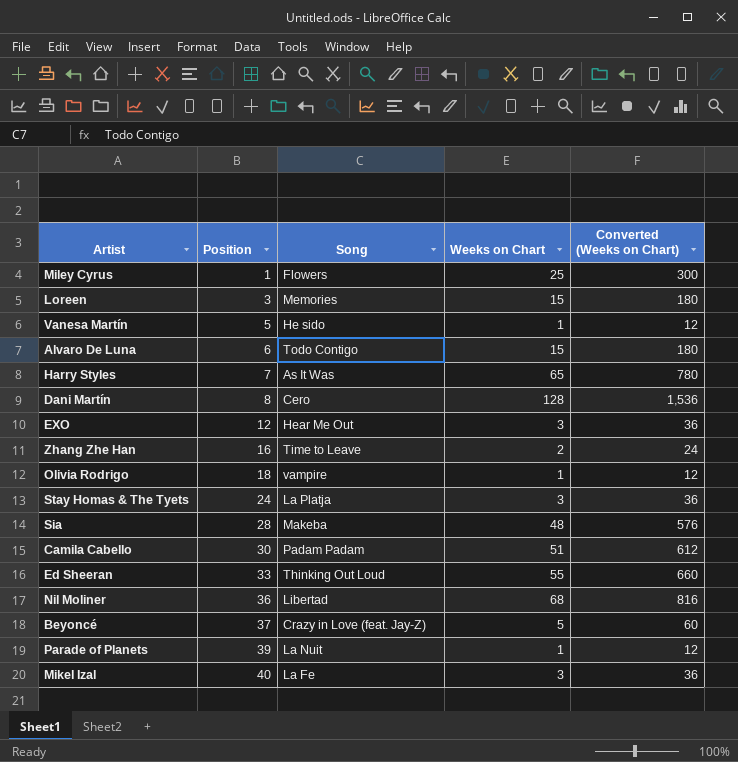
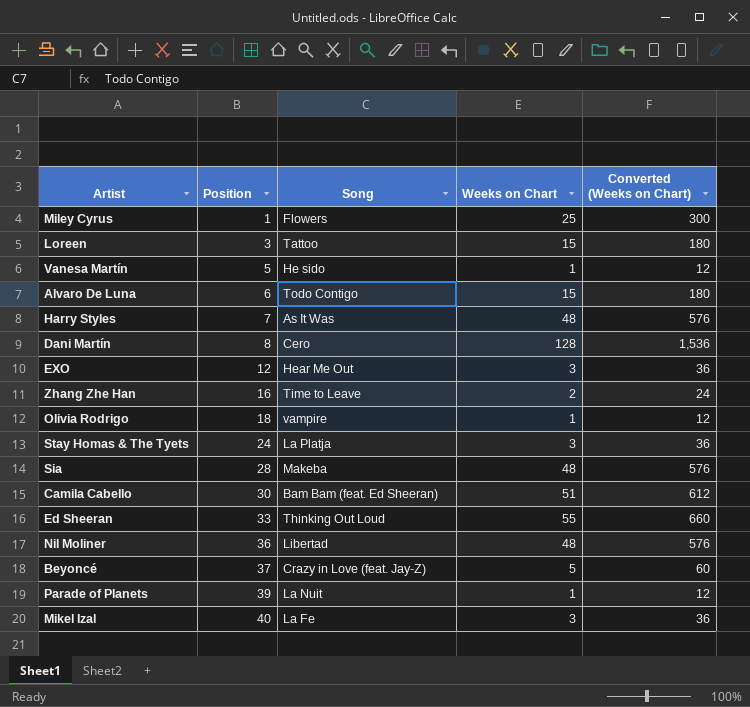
Loreen | Song: Memories -> Tattoo
Harry Styles | Weeks on Chart: 65 -> 48
Harry Styles | Converted (Weeks on Chart): 780 -> 576
Camila Cabello | Song: Padam Padam -> Bam Bam (feat. Ed Sheeran)
Nil Moliner | Weeks on Chart: 68 -> 48
Nil Moliner | Converted (Weeks on Chart): 816 -> 576

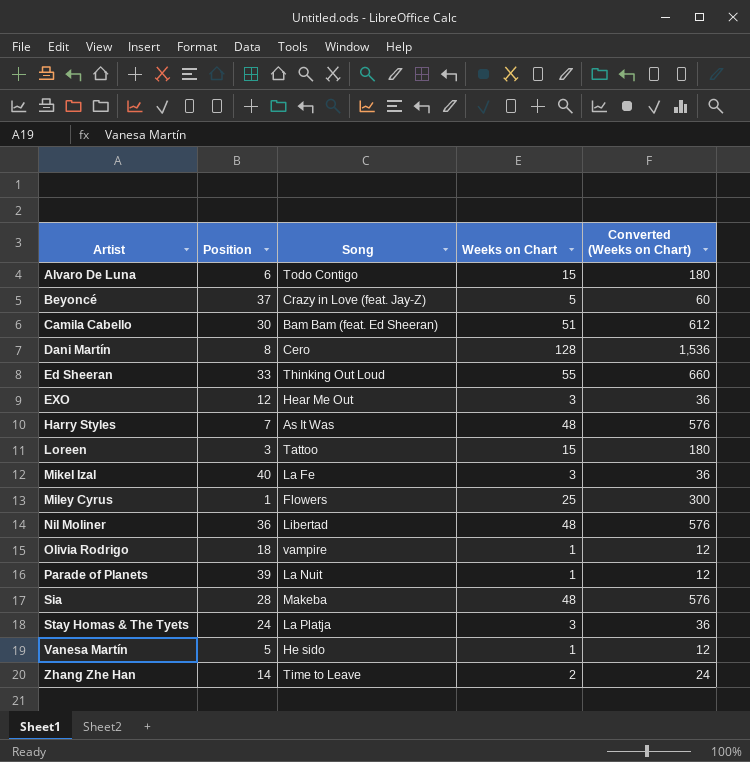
row order: Position ascending -> Artist ascending
Zhang Zhe Han | Position: 16 -> 14

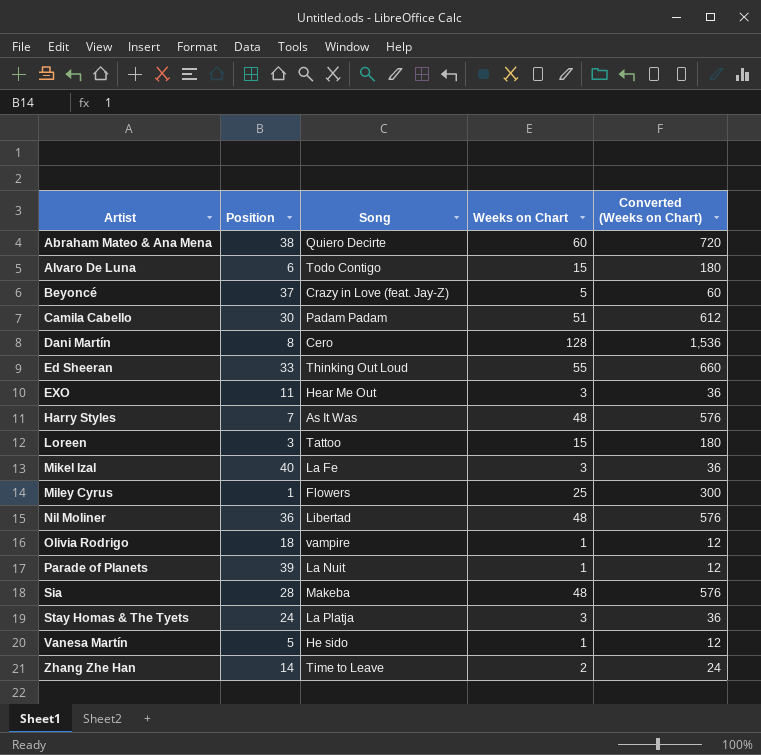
row Abraham Mateo & Ana Mena: none -> 38 | Quiero Decirte | 60 | 720
Camila Cabello | Song: Bam Bam (feat. Ed Sheeran) -> Padam Padam
EXO | Position: 12 -> 11

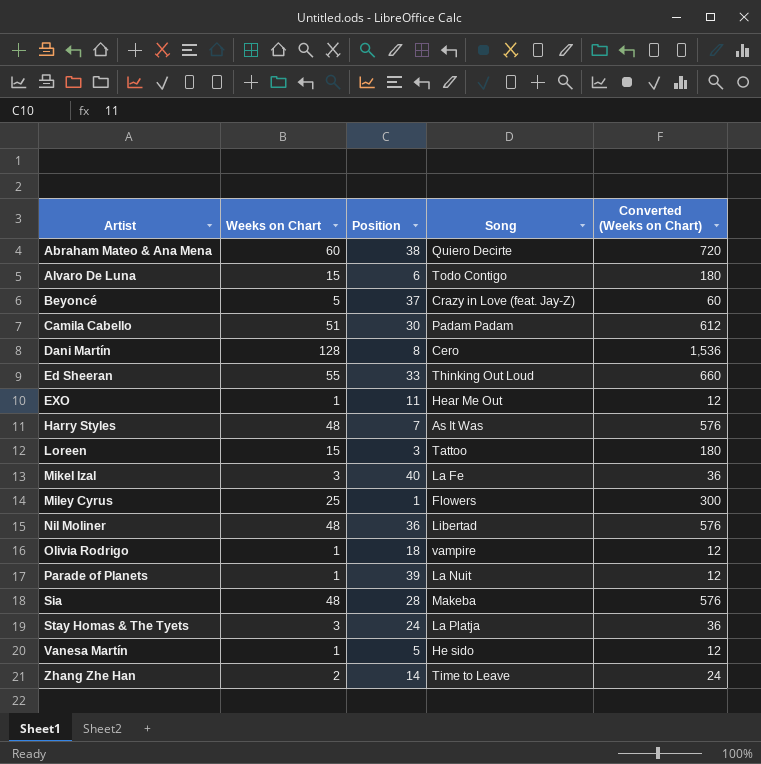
column Weeks on Chart | position: 4 -> 2
EXO | Weeks on Chart: 3 -> 1
EXO | Converted (Weeks on Chart): 36 -> 12

